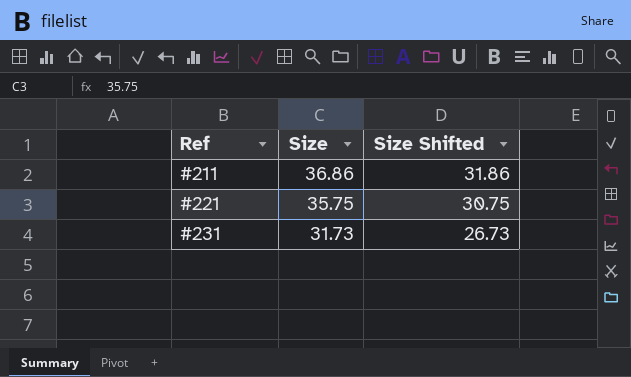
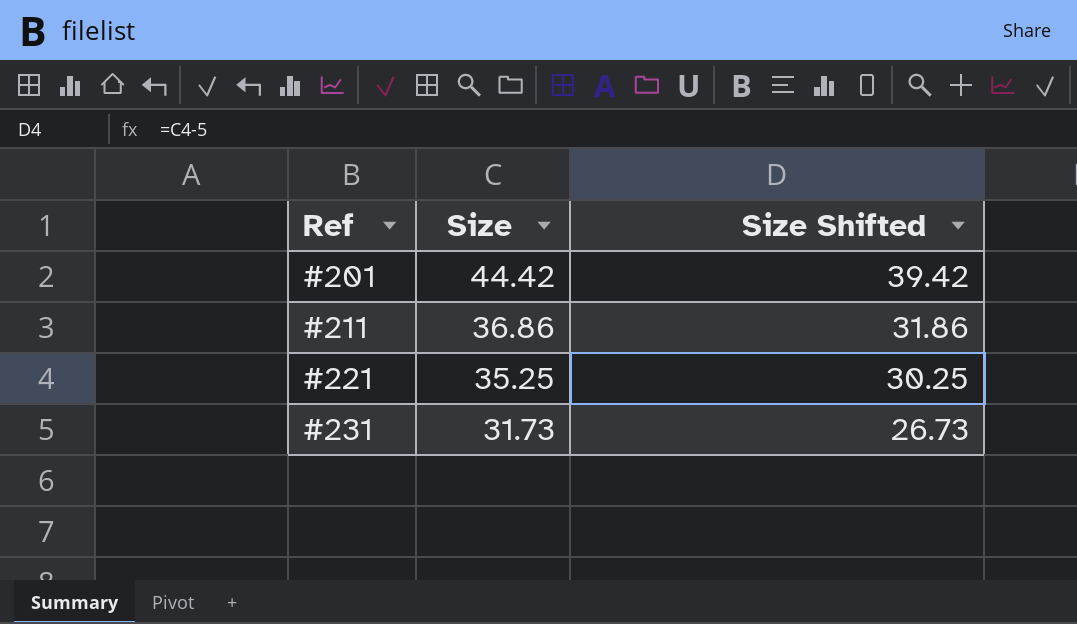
row #201: none -> 44.42 | 39.42
#221 | Size: 35.75 -> 35.25
#221 | Size Shifted: 30.75 -> 30.25

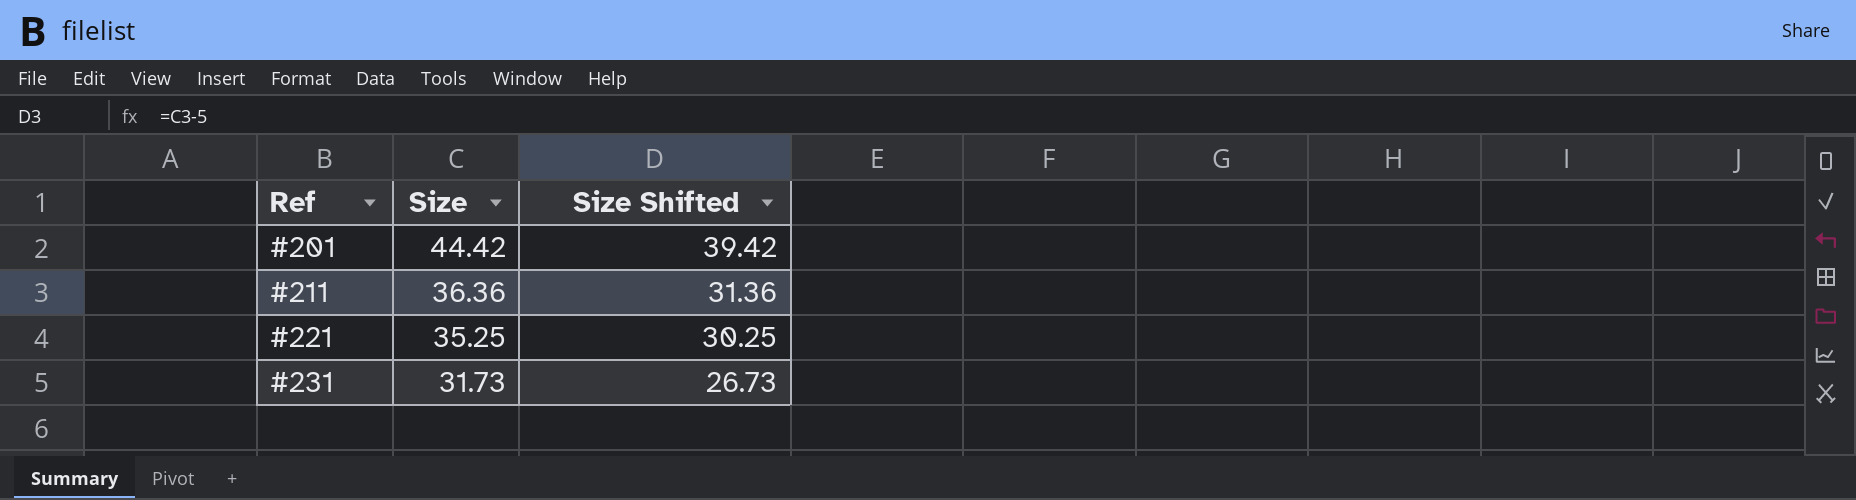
#211 | Size: 36.86 -> 36.36
#211 | Size Shifted: 31.86 -> 31.36

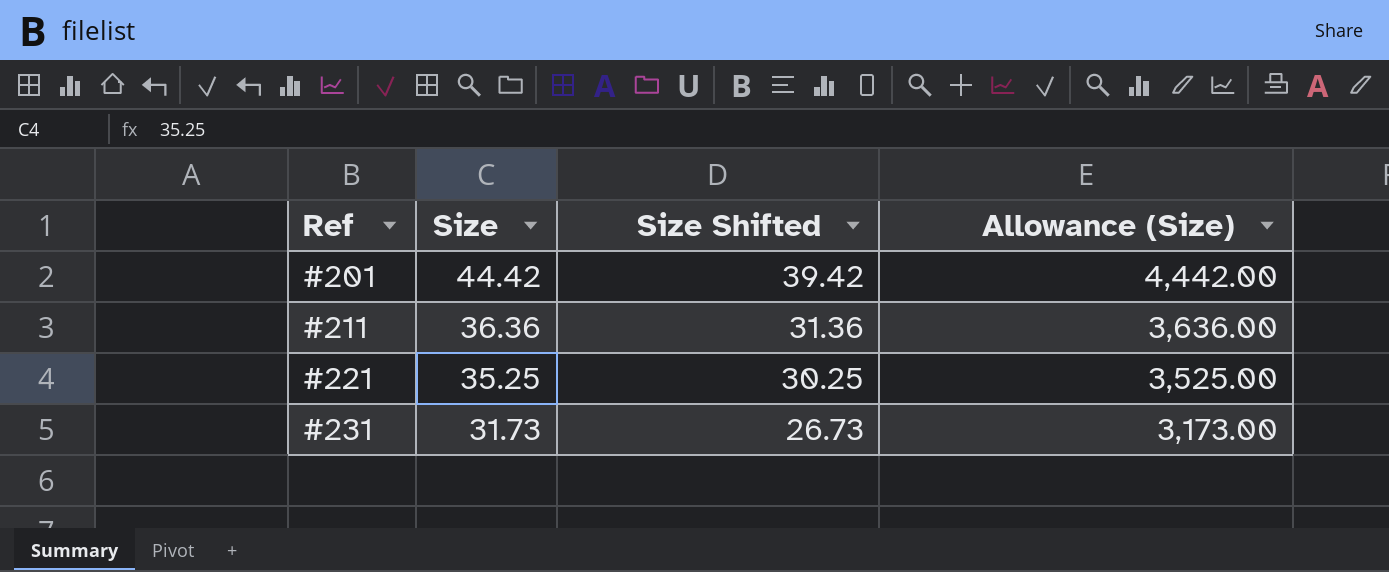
column Allowance (Size) | formula: none -> [Size] * 100

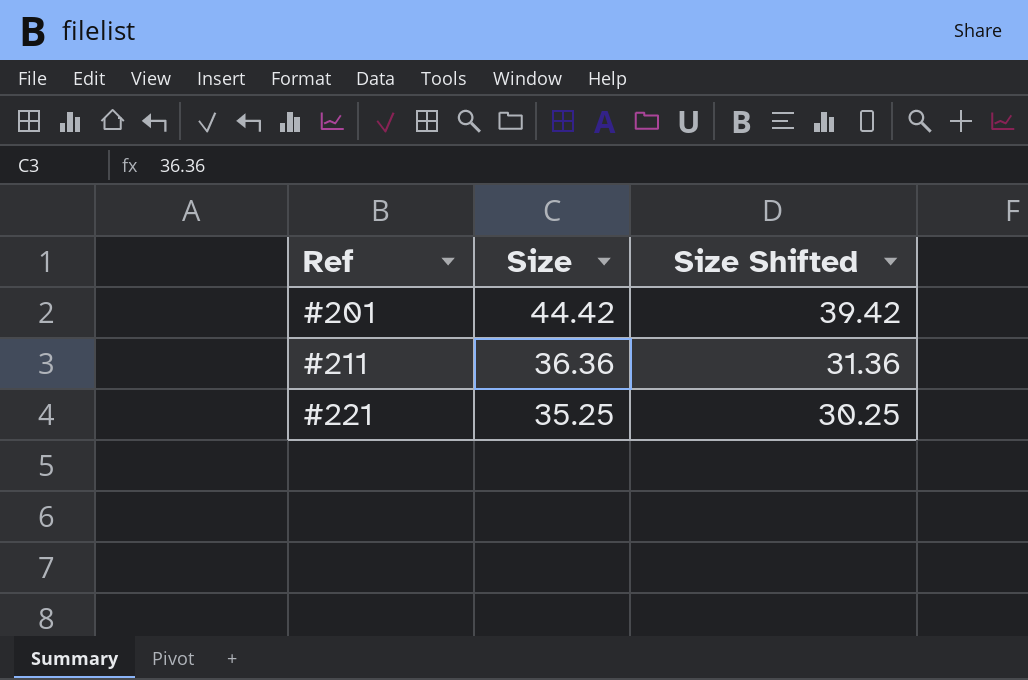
column Allowance (Size) | formula: [Size] * 100 -> none
row #231: 31.73 | 26.73 | 3,173.00 -> none

